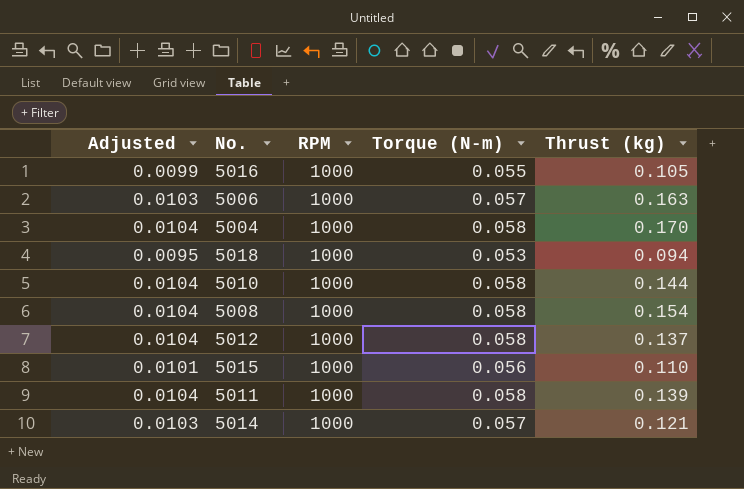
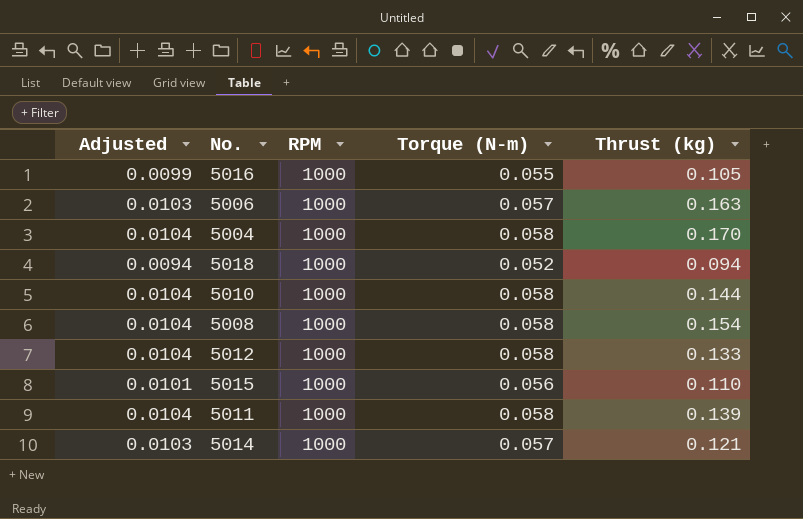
5018 | Adjusted: 0.0095 -> 0.0094
5018 | Torque (N-m): 0.053 -> 0.052
5012 | Thrust (kg): 0.137 -> 0.133

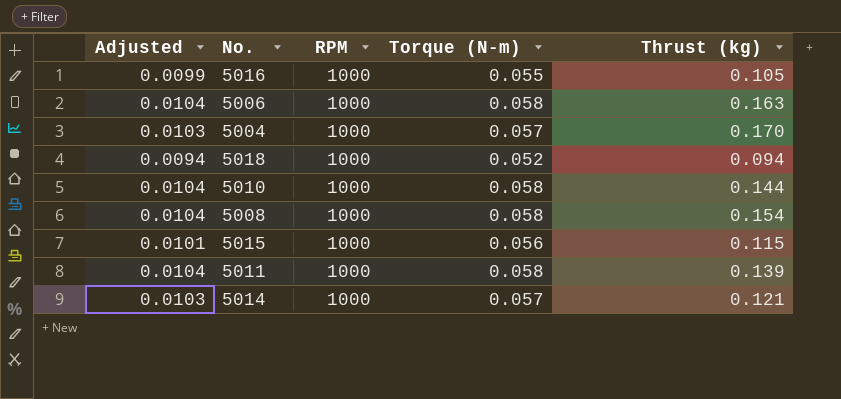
row 5012: 0.0104 | 1000 | 0.058 | 0.133 -> none
5006 | Adjusted: 0.0103 -> 0.0104
5006 | Torque (N-m): 0.057 -> 0.058
5004 | Adjusted: 0.0104 -> 0.0103
5004 | Torque (N-m): 0.058 -> 0.057
5015 | Thrust (kg): 0.110 -> 0.115

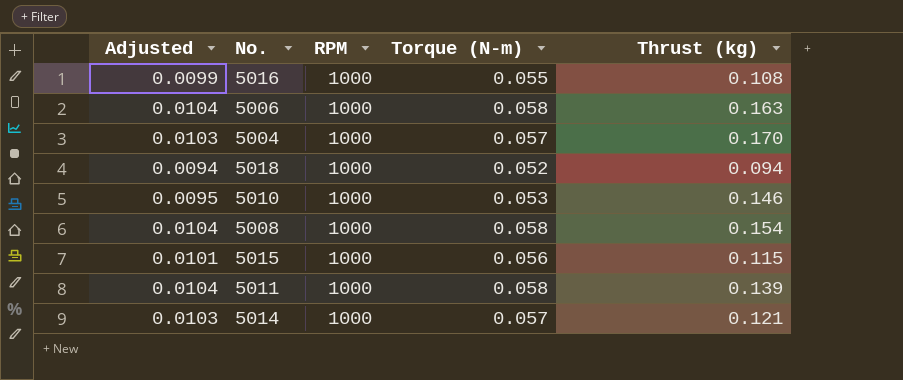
5016 | Thrust (kg): 0.105 -> 0.108
5010 | Adjusted: 0.0104 -> 0.0095
5010 | Torque (N-m): 0.058 -> 0.053
5010 | Thrust (kg): 0.144 -> 0.146

